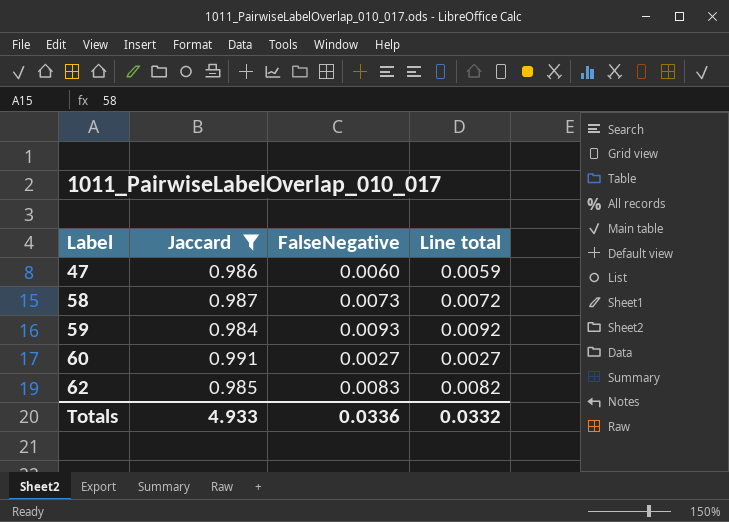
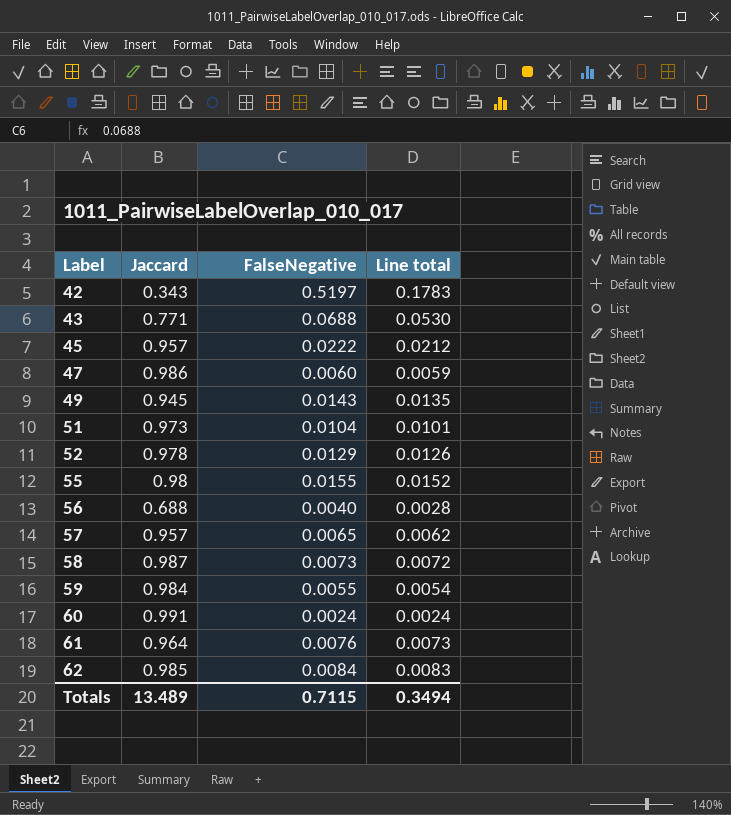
filter: Jaccard >= 0.984 -> none
59 | FalseNegative: 0.0093 -> 0.0055
59 | Line total: 0.0092 -> 0.0054
60 | FalseNegative: 0.0027 -> 0.0024
60 | Line total: 0.0027 -> 0.0024
62 | FalseNegative: 0.0083 -> 0.0084
62 | Line total: 0.0082 -> 0.0083
Totals | Jaccard: 4.933 -> 13.489
Totals | FalseNegative: 0.0336 -> 0.7115
Totals | Line total: 0.0332 -> 0.3494

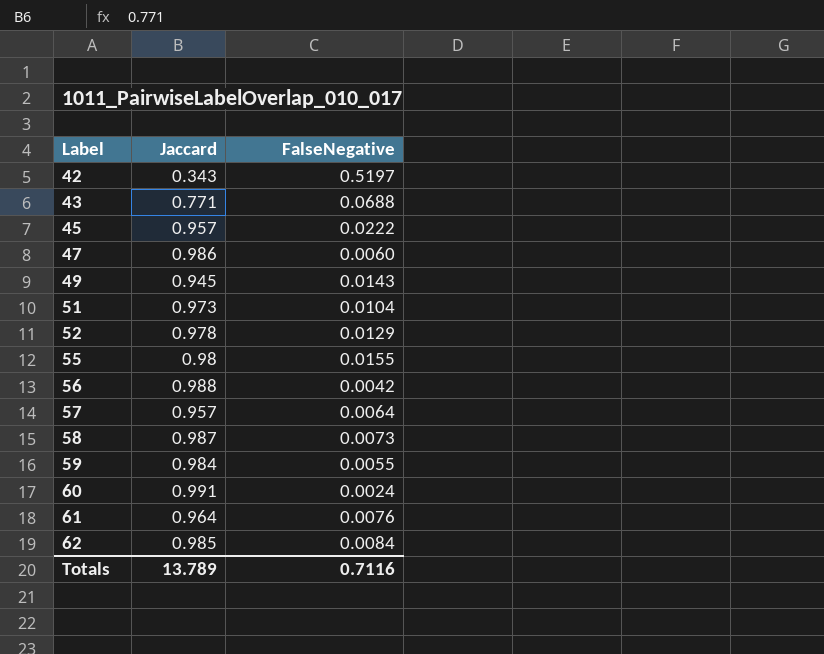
column Line total | formula: [Jaccard] * [FalseNegative] -> none
56 | Jaccard: 0.688 -> 0.988
56 | FalseNegative: 0.0040 -> 0.0042
57 | FalseNegative: 0.0065 -> 0.0064
Totals | Jaccard: 13.489 -> 13.789
Totals | FalseNegative: 0.7115 -> 0.7116

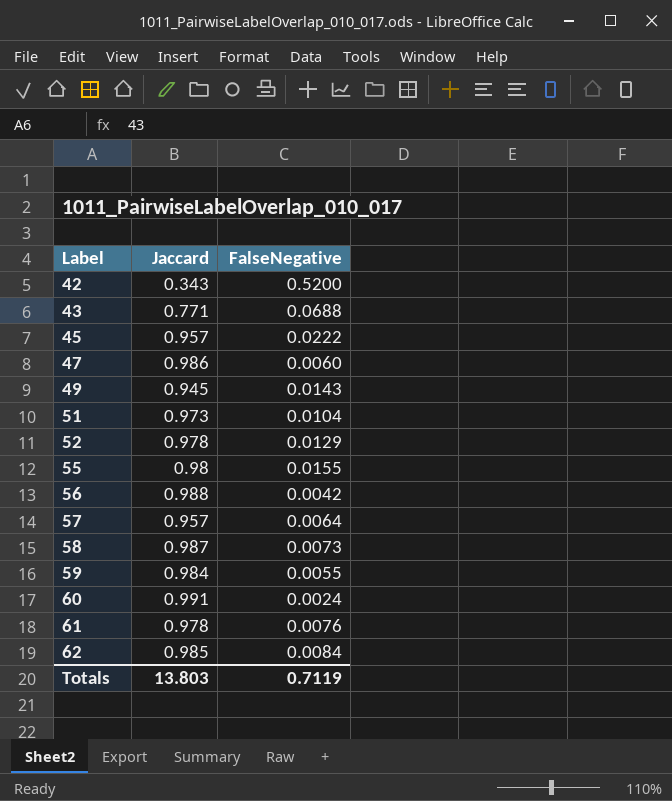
42 | FalseNegative: 0.5197 -> 0.5200
61 | Jaccard: 0.964 -> 0.978
Totals | Jaccard: 13.789 -> 13.803
Totals | FalseNegative: 0.7116 -> 0.7119

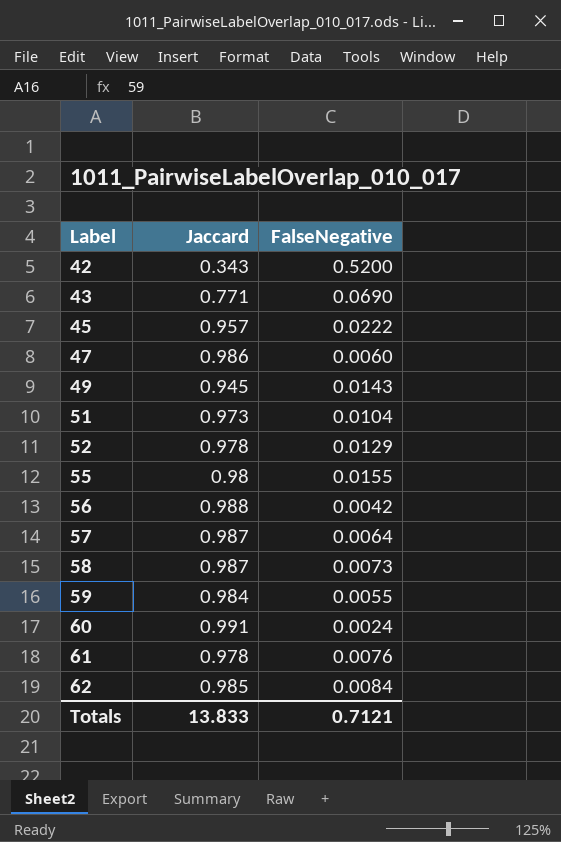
43 | FalseNegative: 0.0688 -> 0.0690
57 | Jaccard: 0.957 -> 0.987
Totals | Jaccard: 13.803 -> 13.833
Totals | FalseNegative: 0.7119 -> 0.7121

